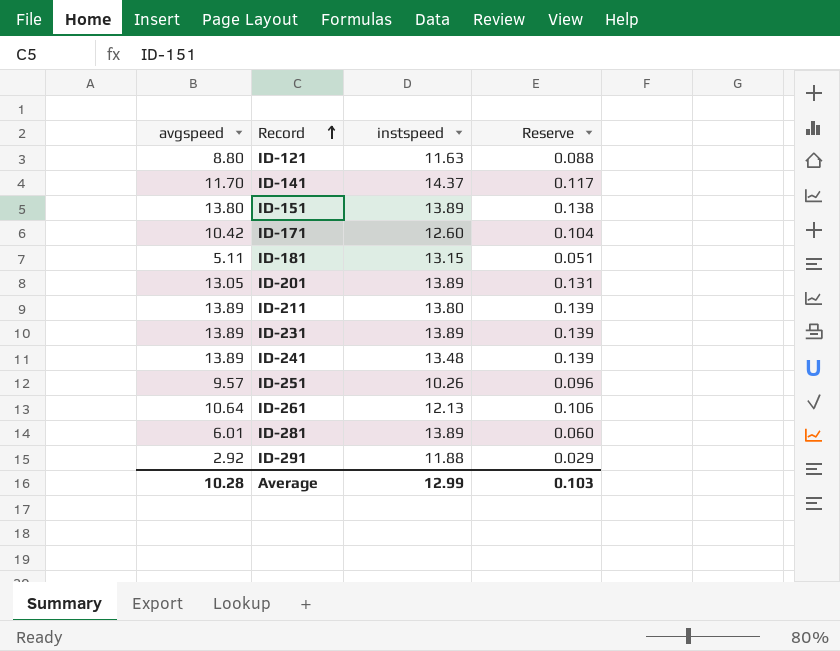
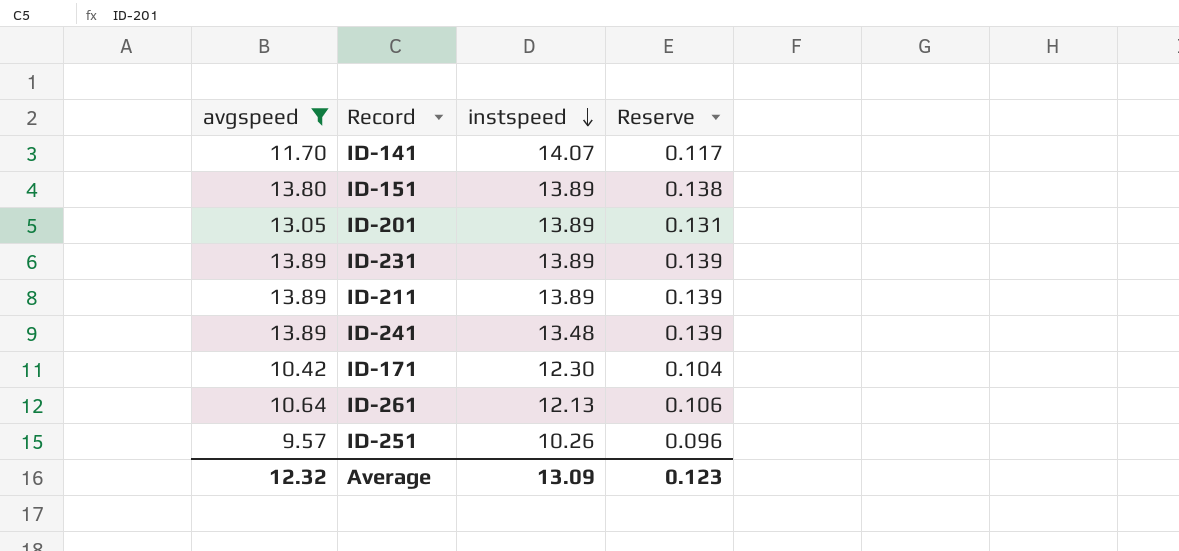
filter: none -> avgspeed >= 9.57
row order: Record ascending -> instspeed descending
ID-141 | instspeed: 14.37 -> 14.07
ID-211 | instspeed: 13.80 -> 13.89
ID-171 | instspeed: 12.60 -> 12.30
Average | avgspeed: 10.28 -> 12.32
Average | instspeed: 12.99 -> 13.09
Average | Reserve: 0.103 -> 0.123

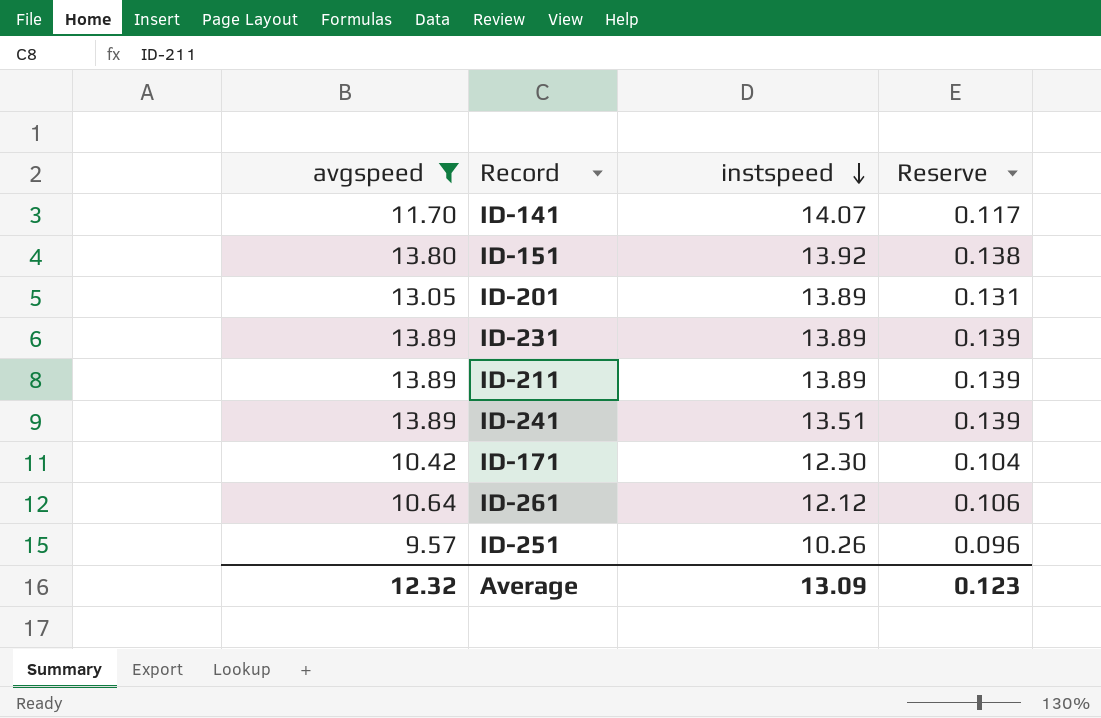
ID-151 | instspeed: 13.89 -> 13.92
ID-241 | instspeed: 13.48 -> 13.51
ID-261 | instspeed: 12.13 -> 12.12

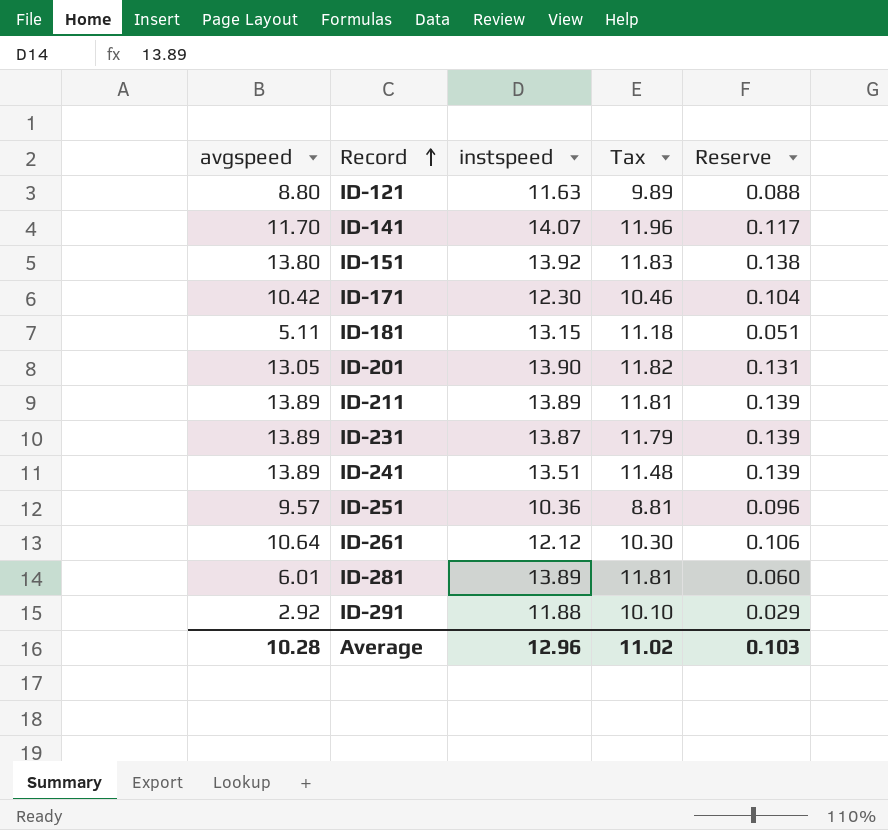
filter: avgspeed >= 9.57 -> none
row order: instspeed descending -> Record ascending
column Tax | formula: none -> [instspeed] * 0.85
ID-201 | instspeed: 13.89 -> 13.90
ID-231 | instspeed: 13.89 -> 13.87
ID-251 | instspeed: 10.26 -> 10.36
Average | avgspeed: 12.32 -> 10.28
Average | instspeed: 13.09 -> 12.96
Average | Reserve: 0.123 -> 0.103

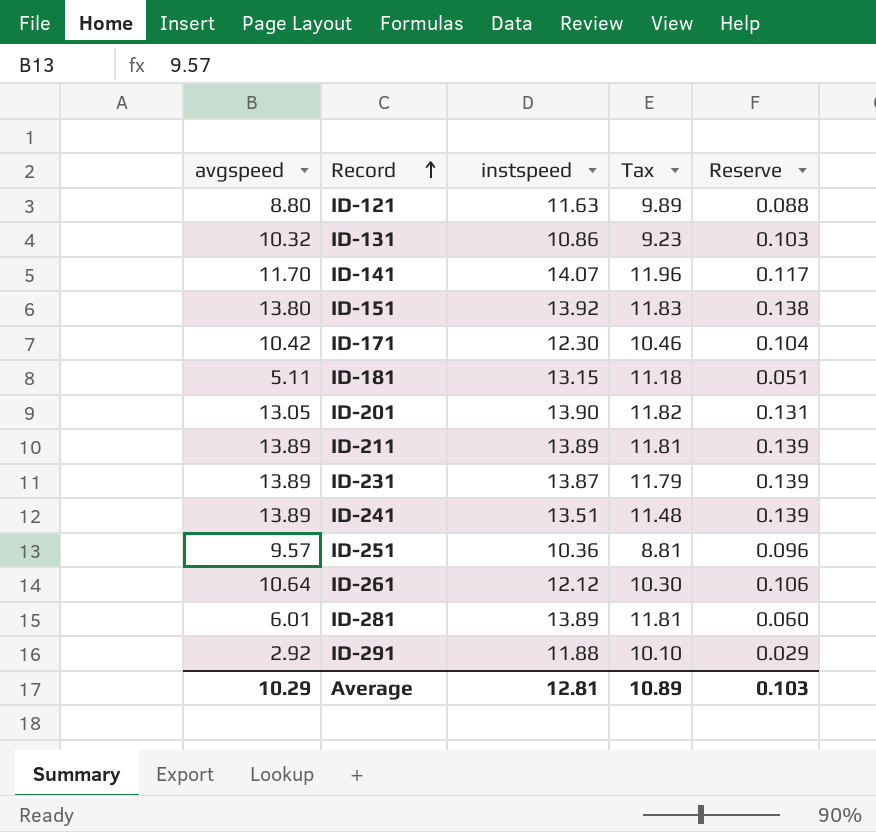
row ID-131: none -> 10.32 | 10.86 | 9.23 | 0.103
Average | avgspeed: 10.28 -> 10.29
Average | instspeed: 12.96 -> 12.81
Average | Tax: 11.02 -> 10.89

